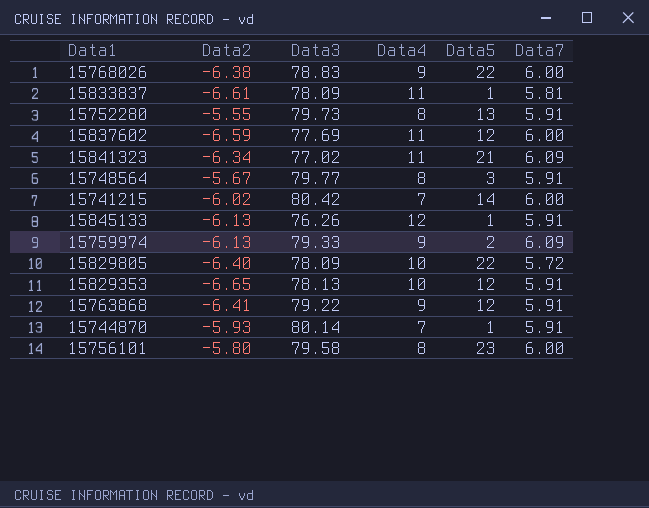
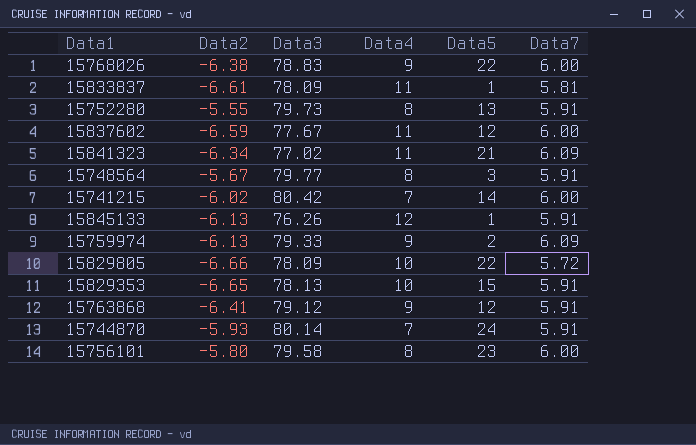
15837602 | Data3: 77.69 -> 77.67
15829805 | Data2: -6.40 -> -6.66
15829353 | Data5: 12 -> 15
15763868 | Data3: 79.22 -> 79.12
15744870 | Data5: 1 -> 24

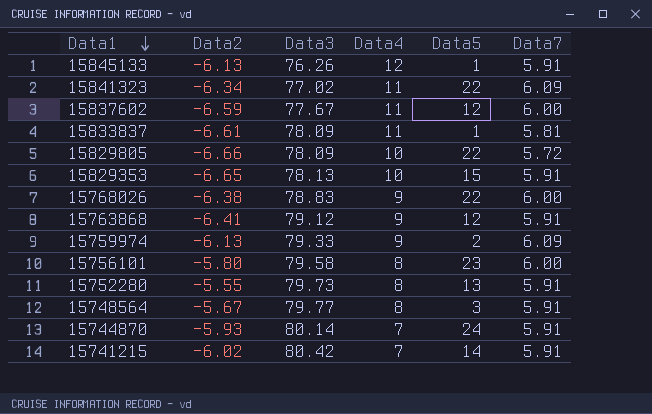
row order: none -> Data1 descending
15841323 | Data5: 21 -> 22
15741215 | Data7: 6.00 -> 5.91

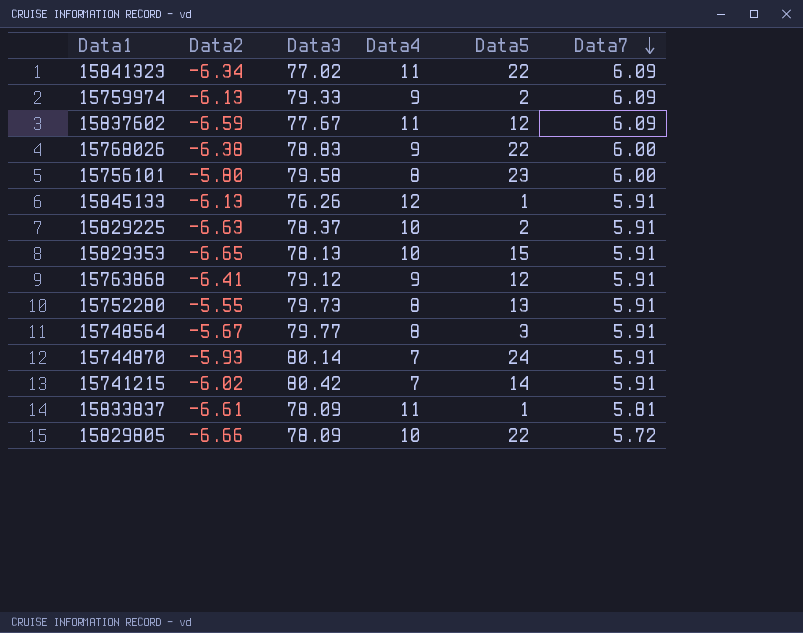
row order: Data1 descending -> Data7 descending
15837602 | Data7: 6.00 -> 6.09
row 15829225: none -> -6.63 | 78.37 | 10 | 2 | 5.91

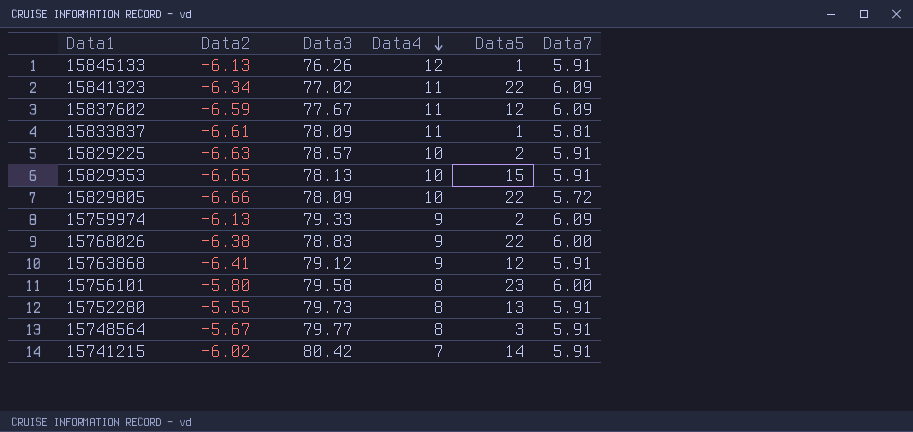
row order: Data7 descending -> Data4 descending
row 15744870: -5.93 | 80.14 | 7 | 24 | 5.91 -> none
15829225 | Data3: 78.37 -> 78.57

